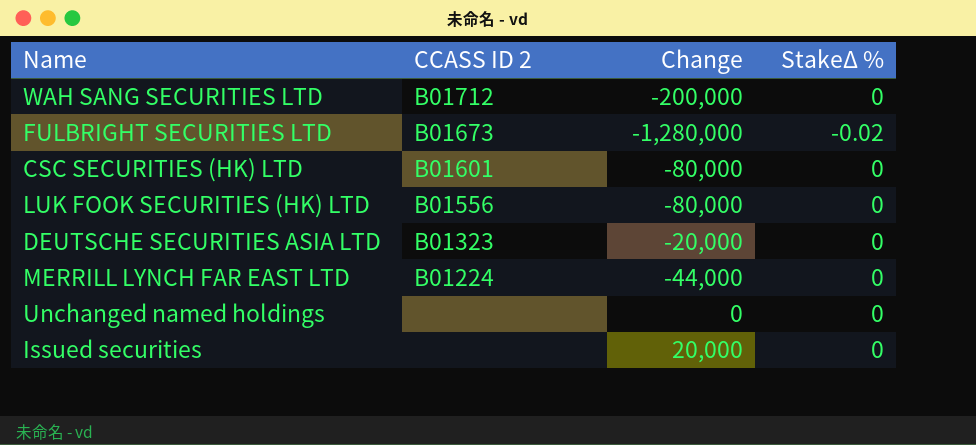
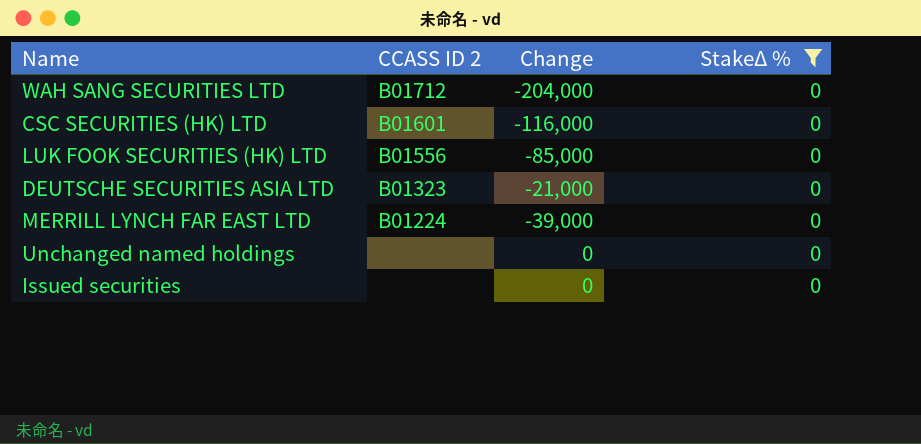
filter: none -> StakeΔ % = 0
WAH SANG SECURITIES LTD | Change: -200,000 -> -204,000
CSC SECURITIES (HK) LTD | Change: -80,000 -> -116,000
LUK FOOK SECURITIES (HK) LTD | Change: -80,000 -> -85,000
DEUTSCHE SECURITIES ASIA LTD | Change: -20,000 -> -21,000
MERRILL LYNCH FAR EAST LTD | Change: -44,000 -> -39,000
Issued securities | Change: 20,000 -> 0

